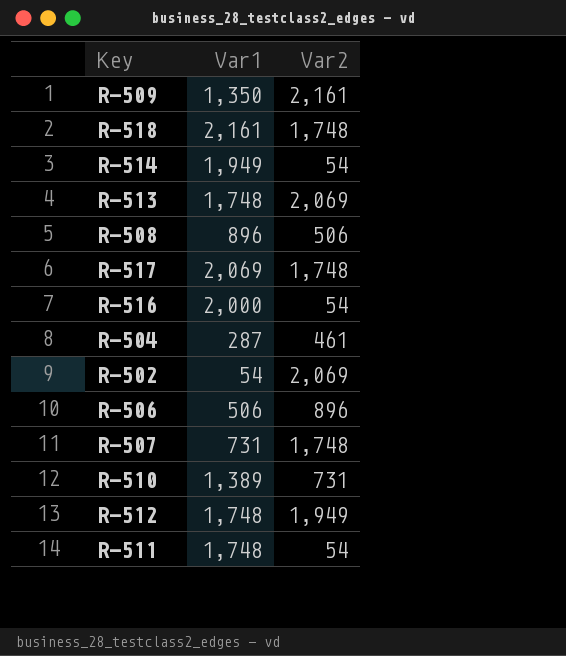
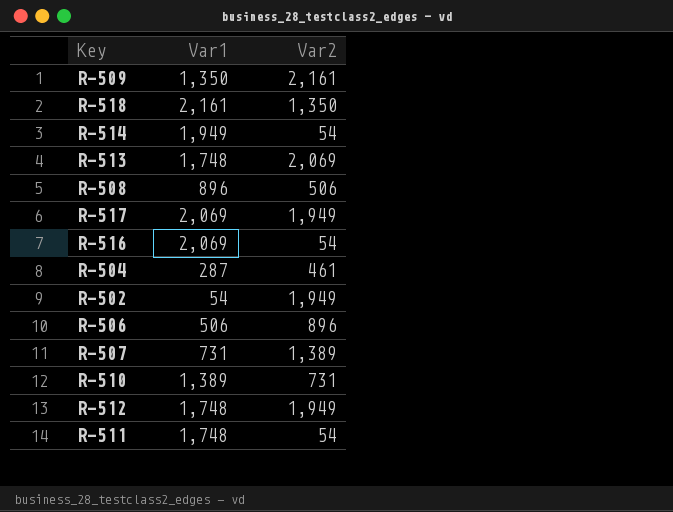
R-518 | Var2: 1,748 -> 1,350
R-517 | Var2: 1,748 -> 1,949
R-516 | Var1: 2,000 -> 2,069
R-502 | Var2: 2,069 -> 1,949
R-507 | Var2: 1,748 -> 1,389

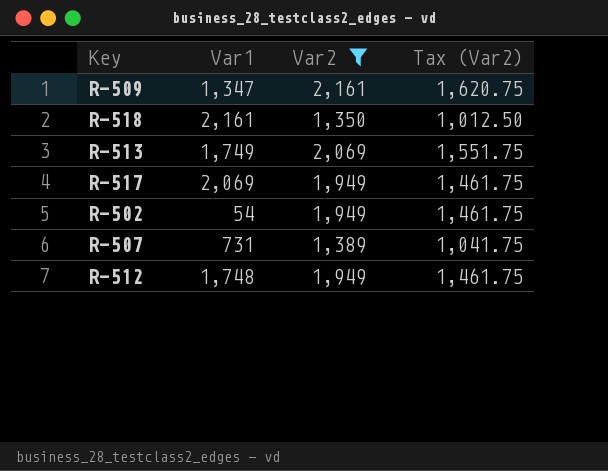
filter: none -> Var2 >= 1,350
column Tax (Var2) | formula: none -> [Var2] * 0.75
R-509 | Var1: 1,350 -> 1,347
R-513 | Var1: 1,748 -> 1,749

